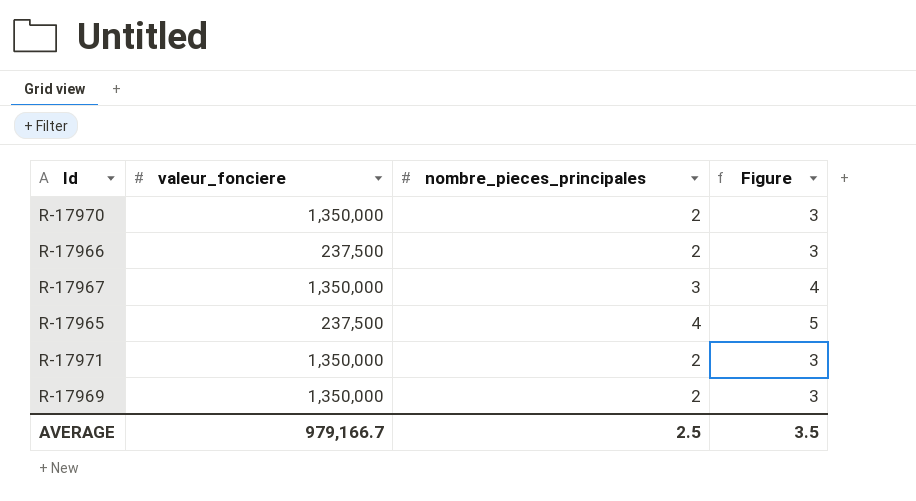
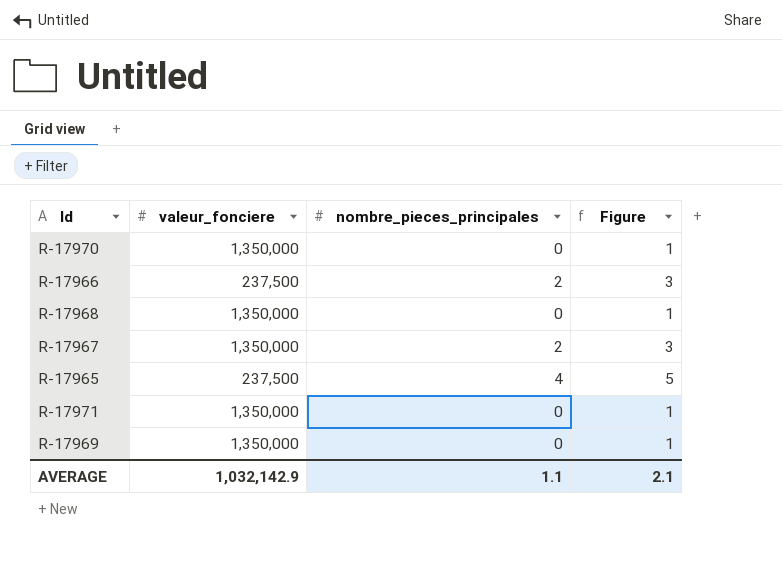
R-17970 | nombre_pieces_principales: 2 -> 0
R-17970 | Figure: 3 -> 1
row R-17968: none -> 1,350,000 | 0 | 1
R-17967 | nombre_pieces_principales: 3 -> 2
R-17967 | Figure: 4 -> 3
R-17971 | nombre_pieces_principales: 2 -> 0
R-17971 | Figure: 3 -> 1
R-17969 | nombre_pieces_principales: 2 -> 0
R-17969 | Figure: 3 -> 1
AVERAGE | valeur_fonciere: 979,166.7 -> 1,032,142.9
AVERAGE | nombre_pieces_principales: 2.5 -> 1.1
AVERAGE | Figure: 3.5 -> 2.1

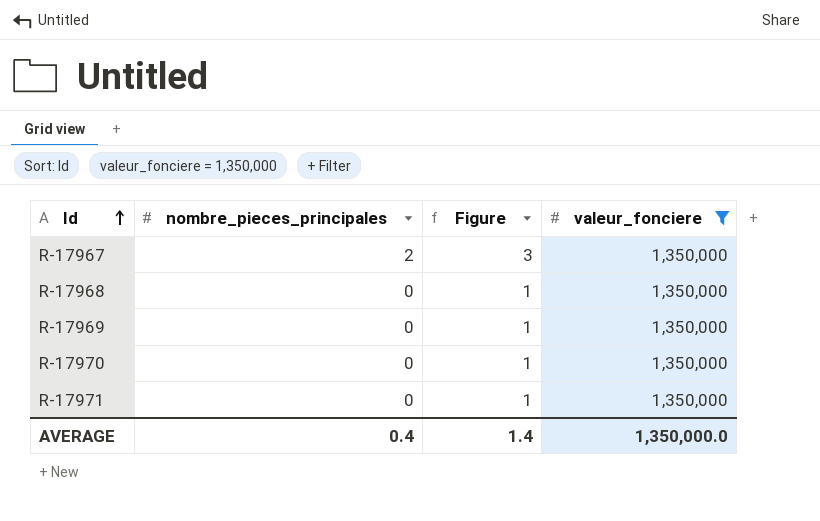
filter: none -> valeur_fonciere = 1,350,000
row order: none -> Id ascending
column valeur_fonciere | position: 2 -> 4
AVERAGE | nombre_pieces_principales: 1.1 -> 0.4
AVERAGE | Figure: 2.1 -> 1.4
AVERAGE | valeur_fonciere: 1,032,142.9 -> 1,350,000.0

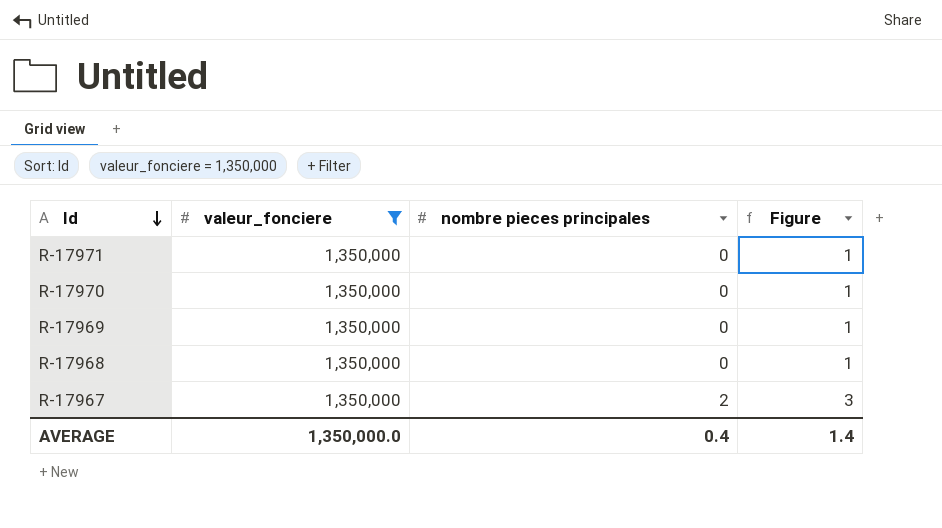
row order: Id ascending -> Id descending
column valeur_fonciere | position: 4 -> 2
column name: nombre_pieces_principales -> nombre pieces principales

